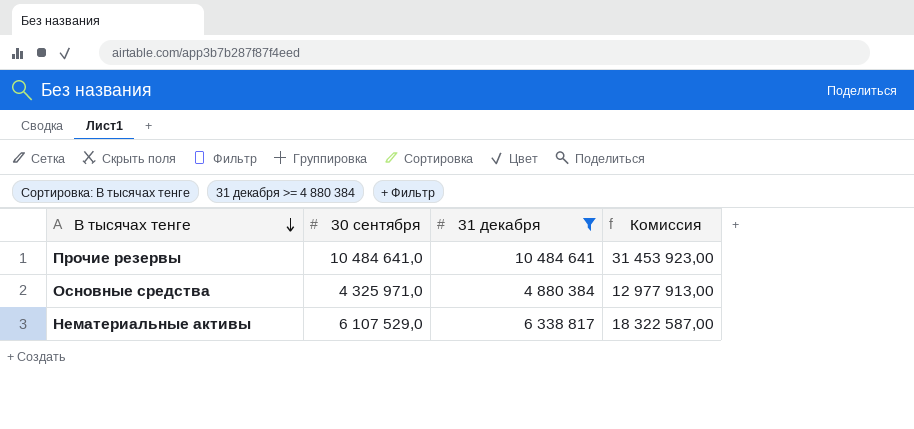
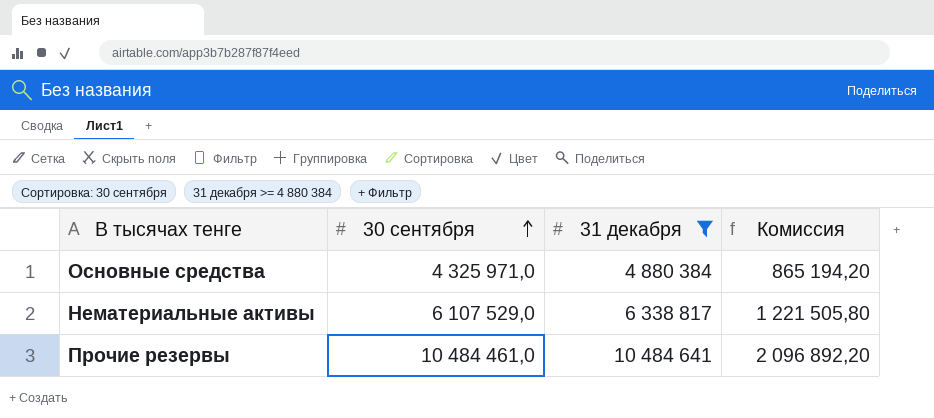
row order: В тысячах тенге descending -> 30 сентября ascending
column Комиссия | formula: [30 сентября] * 3 -> [30 сентября] * 0,2
Прочие резервы | 30 сентября: 10 484 641,0 -> 10 484 461,0

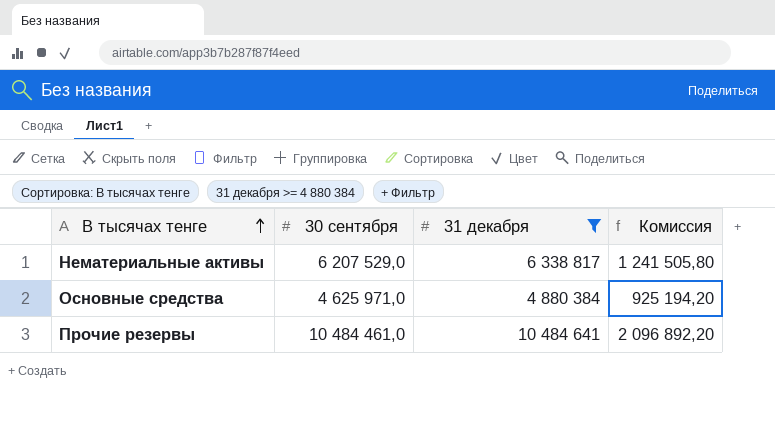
row order: 30 сентября ascending -> В тысячах тенге ascending
Нематериальные активы | 30 сентября: 6 107 529,0 -> 6 207 529,0
Нематериальные активы | Комиссия: 1 221 505,80 -> 1 241 505,80
Основные средства | 30 сентября: 4 325 971,0 -> 4 625 971,0
Основные средства | Комиссия: 865 194,20 -> 925 194,20

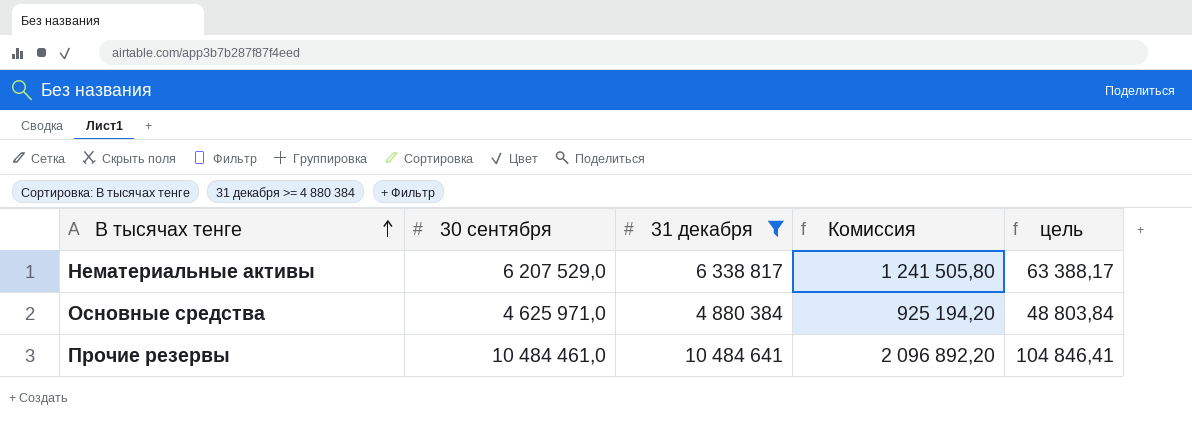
column цель | formula: none -> [31 декабря] * 0,01

